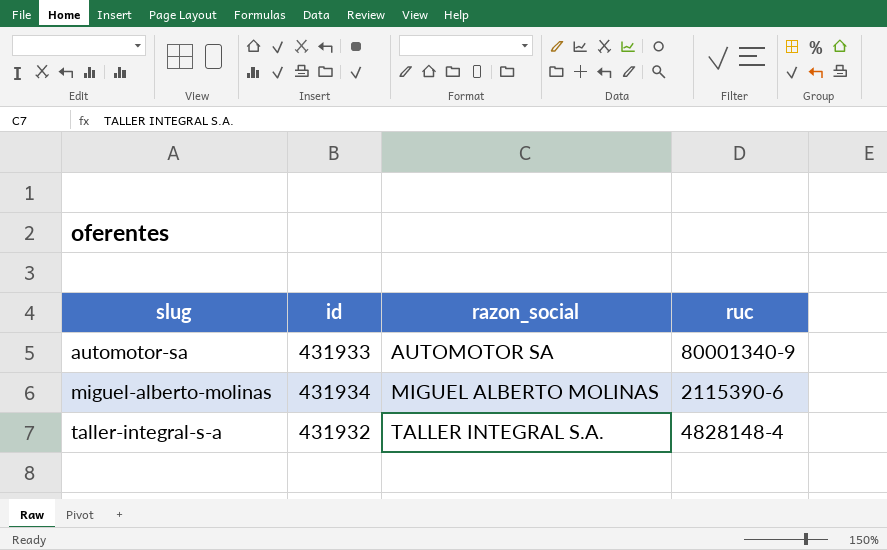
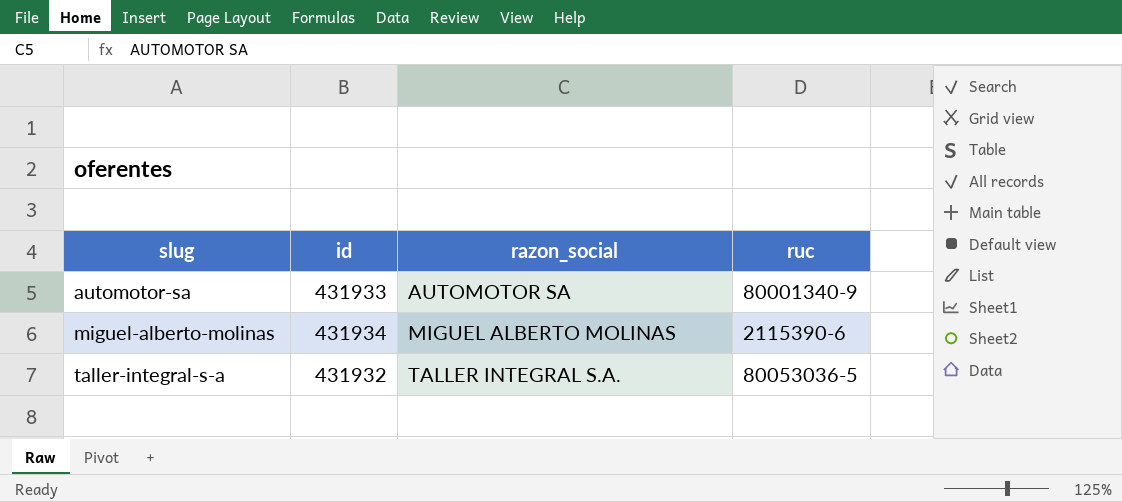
taller-integral-s-a | ruc: 4828148-4 -> 80053036-5

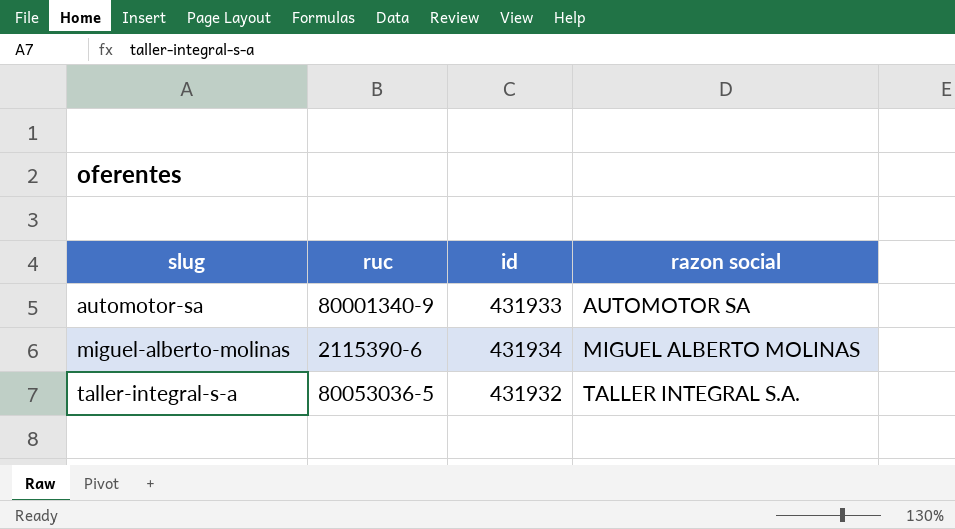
column ruc | position: 4 -> 2
column name: razon_social -> razon social

